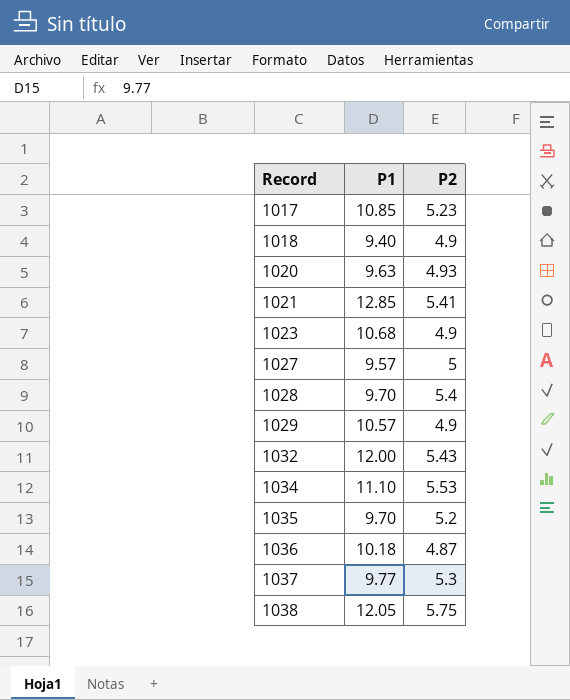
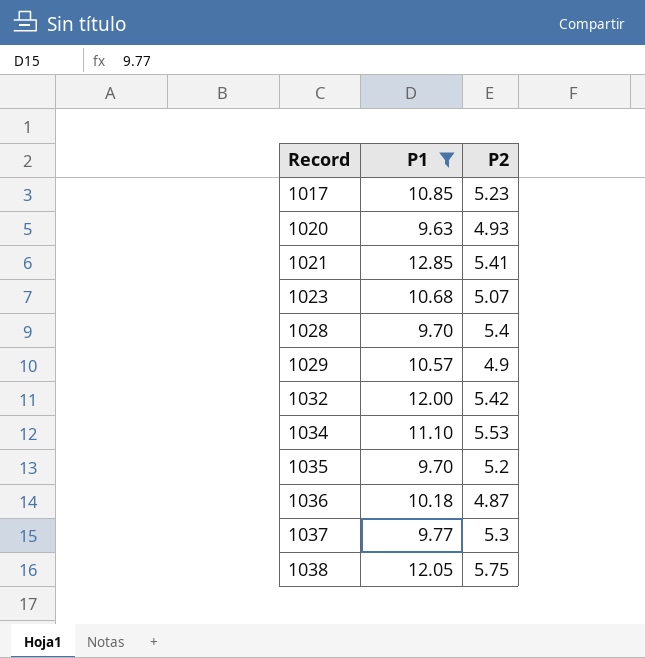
filter: none -> P1 >= 9.63
1023 | P2: 4.9 -> 5.07
1032 | P2: 5.43 -> 5.42

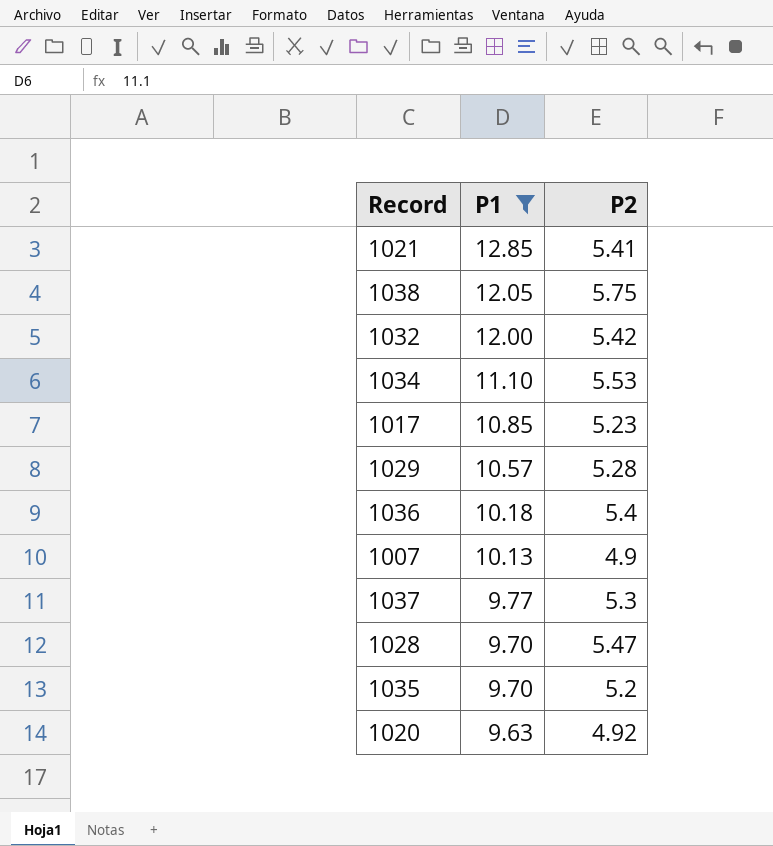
row order: Record ascending -> P1 descending
row 1023: 10.68 | 5.07 -> none
1029 | P2: 4.9 -> 5.28
1036 | P2: 4.87 -> 5.4
row 1007: none -> 10.13 | 4.9
1028 | P2: 5.4 -> 5.47
1020 | P2: 4.93 -> 4.92

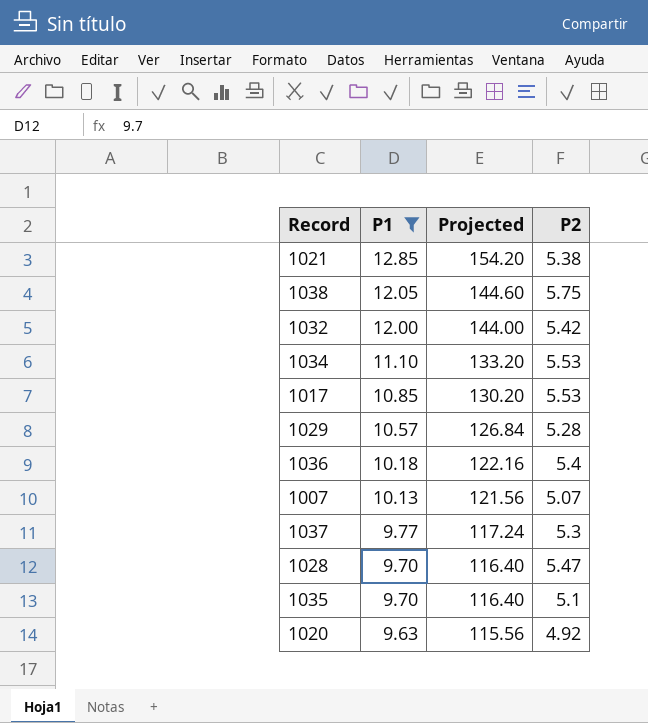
column Projected | formula: none -> [P1] * 12
1021 | P2: 5.41 -> 5.38
1017 | P2: 5.23 -> 5.53
1007 | P2: 4.9 -> 5.07
1035 | P2: 5.2 -> 5.1

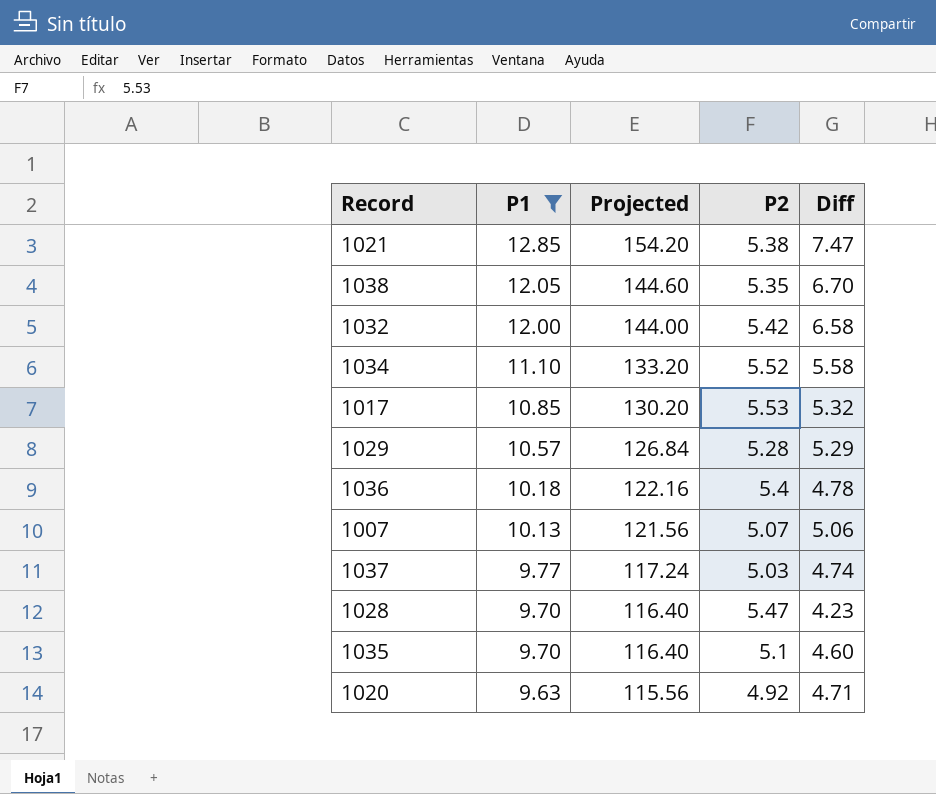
column Diff | formula: none -> [P1] - [P2]
1038 | P2: 5.75 -> 5.35
1034 | P2: 5.53 -> 5.52
1037 | P2: 5.3 -> 5.03

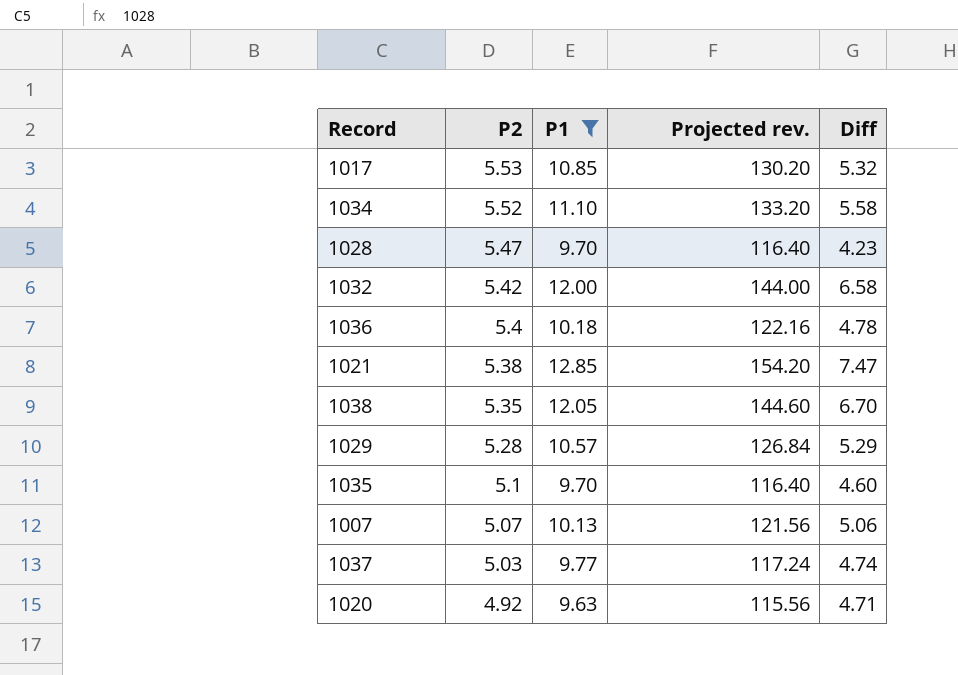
row order: P1 descending -> P2 descending
column P2 | position: 4 -> 2
column name: Projected -> Projected rev.

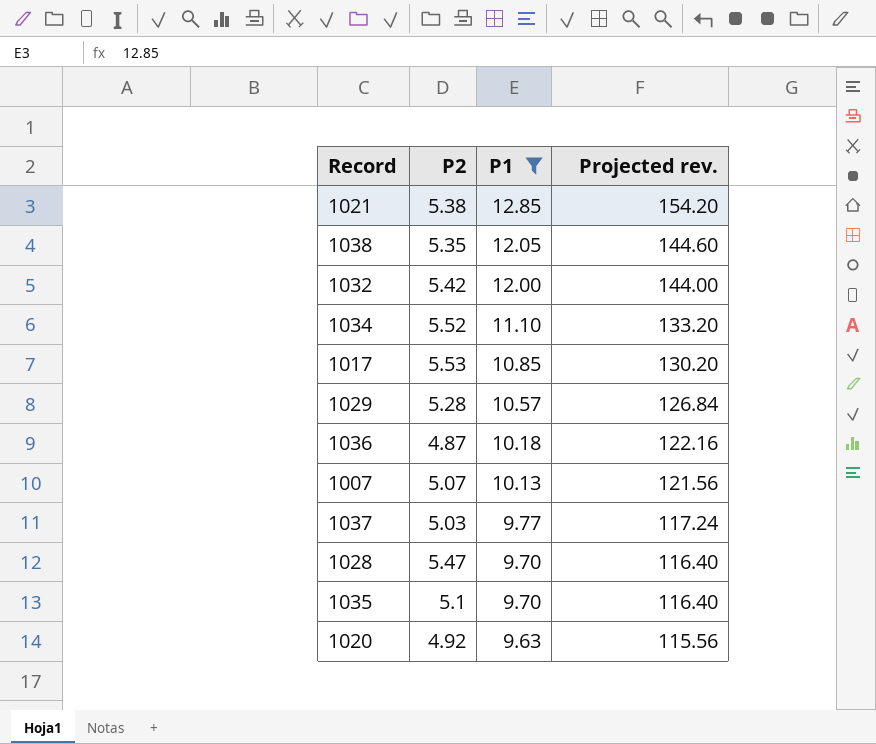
row order: P2 descending -> P1 descending
column Diff | formula: [P1] - [P2] -> none
1036 | P2: 5.4 -> 4.87

